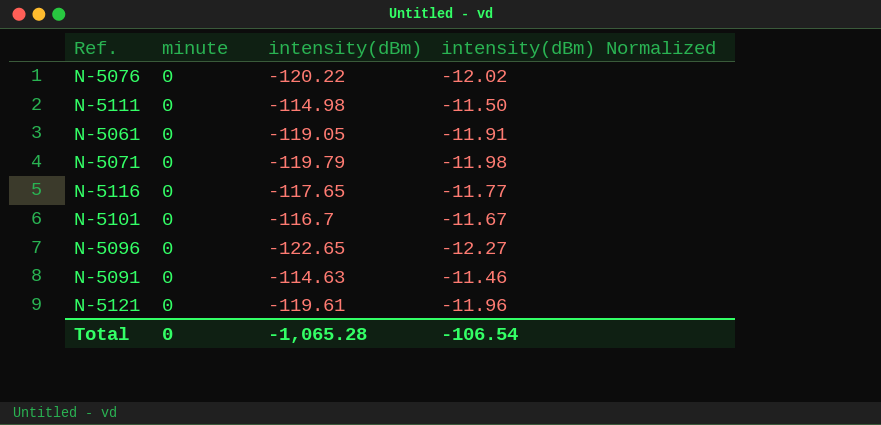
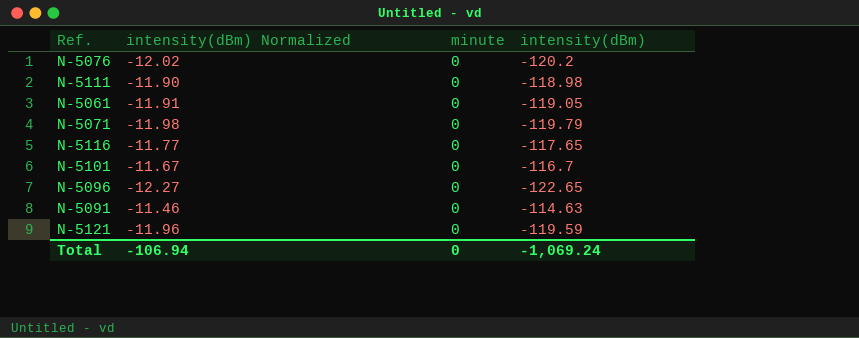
column intensity(dBm) Normalized | position: 4 -> 2
N-5076 | intensity(dBm): -120.22 -> -120.2
N-5111 | intensity(dBm) Normalized: -11.50 -> -11.90
N-5111 | intensity(dBm): -114.98 -> -118.98
N-5121 | intensity(dBm): -119.61 -> -119.59
Total | intensity(dBm) Normalized: -106.54 -> -106.94
Total | intensity(dBm): -1,065.28 -> -1,069.24

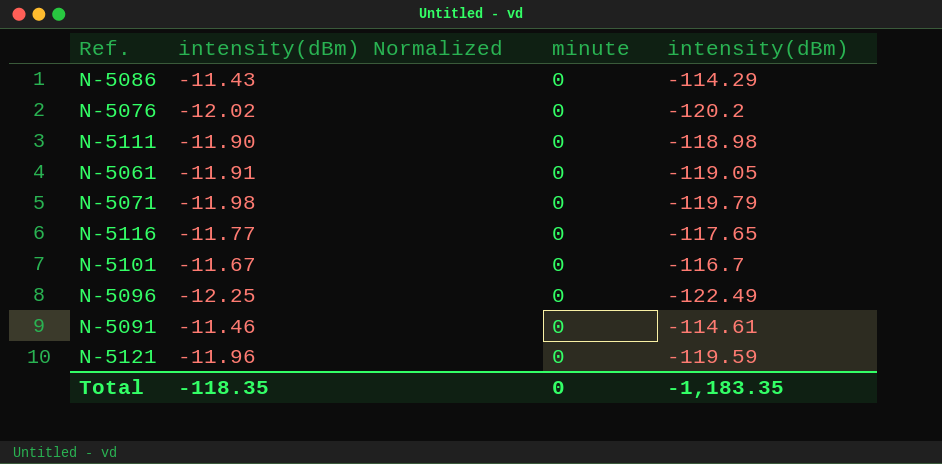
row N-5086: none -> -11.43 | 0 | -114.29
N-5096 | intensity(dBm) Normalized: -12.27 -> -12.25
N-5096 | intensity(dBm): -122.65 -> -122.49
N-5091 | intensity(dBm): -114.63 -> -114.61
Total | intensity(dBm) Normalized: -106.94 -> -118.35
Total | intensity(dBm): -1,069.24 -> -1,183.35

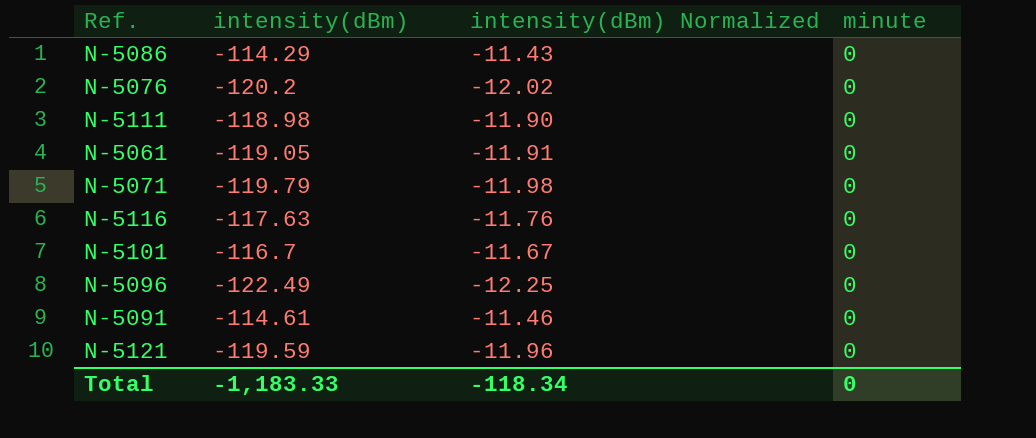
column intensity(dBm) | position: 4 -> 2
N-5116 | intensity(dBm): -117.65 -> -117.63
N-5116 | intensity(dBm) Normalized: -11.77 -> -11.76
Total | intensity(dBm): -1,183.35 -> -1,183.33
Total | intensity(dBm) Normalized: -118.35 -> -118.34

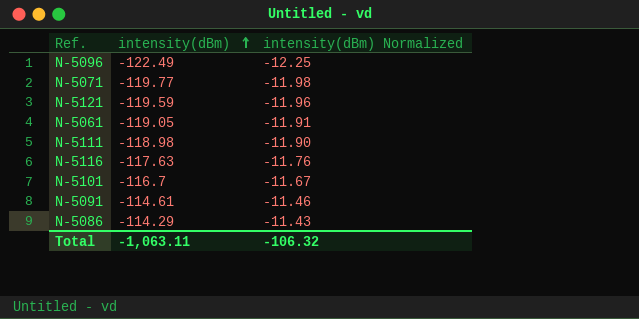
row order: none -> intensity(dBm) ascending
column minute | position: 4 -> none
row N-5076: -120.2 | -12.02 | 0 -> none
N-5071 | intensity(dBm): -119.79 -> -119.77
Total | intensity(dBm): -1,183.33 -> -1,063.11
Total | intensity(dBm) Normalized: -118.34 -> -106.32

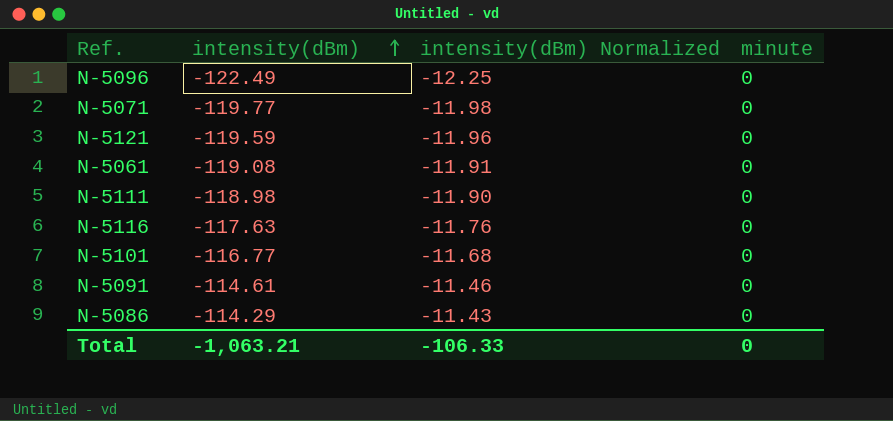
column minute | position: none -> 4
N-5061 | intensity(dBm): -119.05 -> -119.08
N-5101 | intensity(dBm): -116.7 -> -116.77
N-5101 | intensity(dBm) Normalized: -11.67 -> -11.68
Total | intensity(dBm): -1,063.11 -> -1,063.21
Total | intensity(dBm) Normalized: -106.32 -> -106.33

